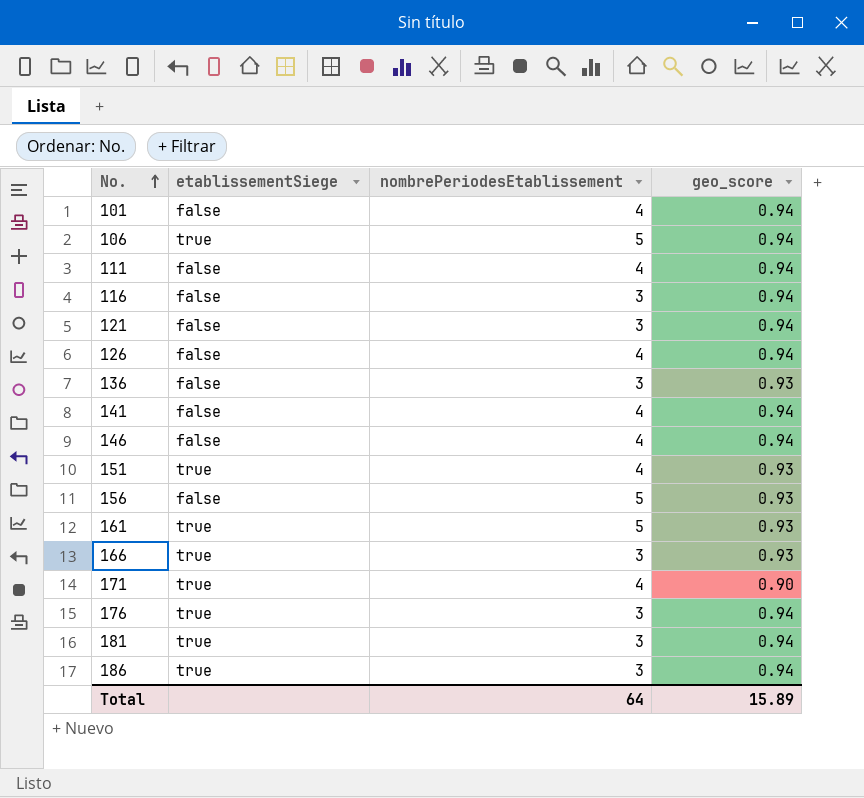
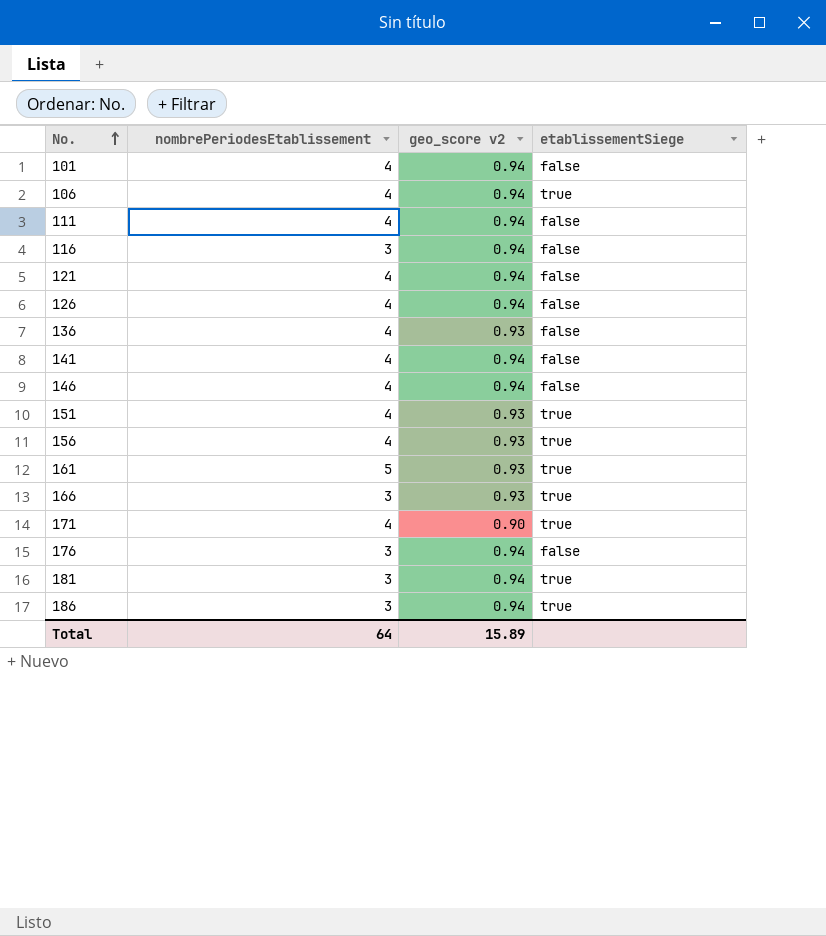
column name: geo_score -> geo_score v2
column etablissementSiege | position: 2 -> 4
106 | nombrePeriodesEtablissement: 5 -> 4
121 | nombrePeriodesEtablissement: 3 -> 4
136 | nombrePeriodesEtablissement: 3 -> 4
156 | nombrePeriodesEtablissement: 5 -> 4
156 | etablissementSiege: false -> true
176 | etablissementSiege: true -> false

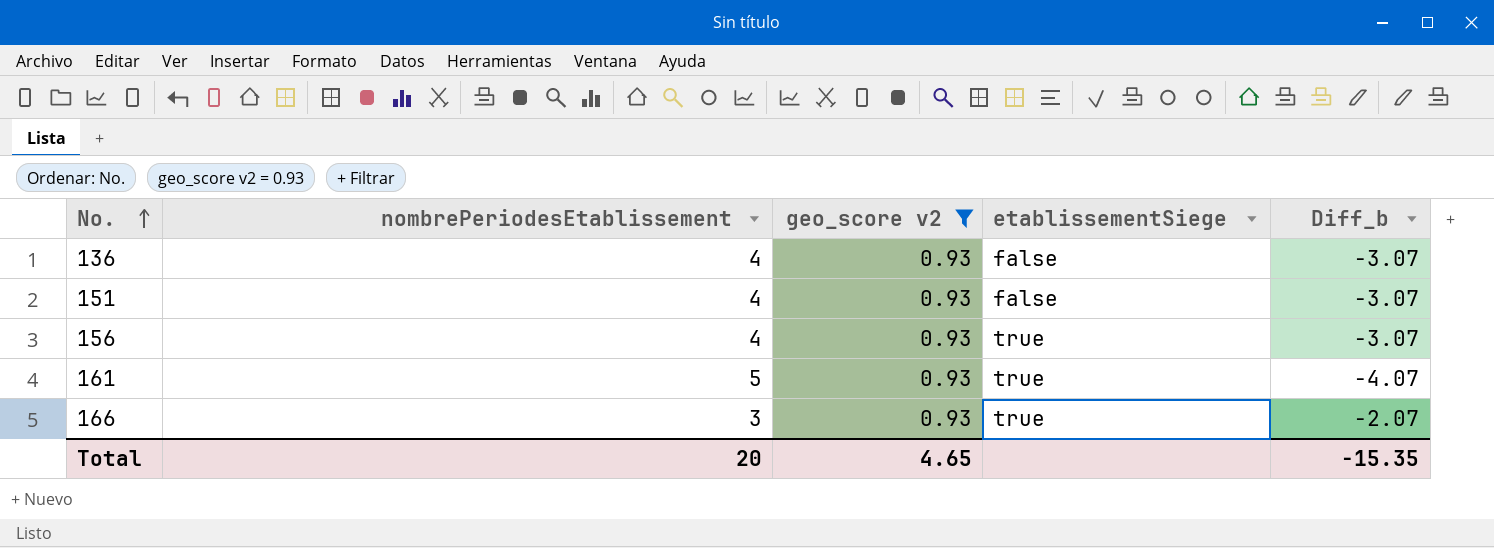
filter: none -> geo_score v2 = 0.93
column Diff_b | formula: none -> [geo_score v2] - [nombrePeriodesEtablissement]
151 | etablissementSiege: true -> false
Total | nombrePeriodesEtablissement: 64 -> 20
Total | geo_score v2: 15.89 -> 4.65

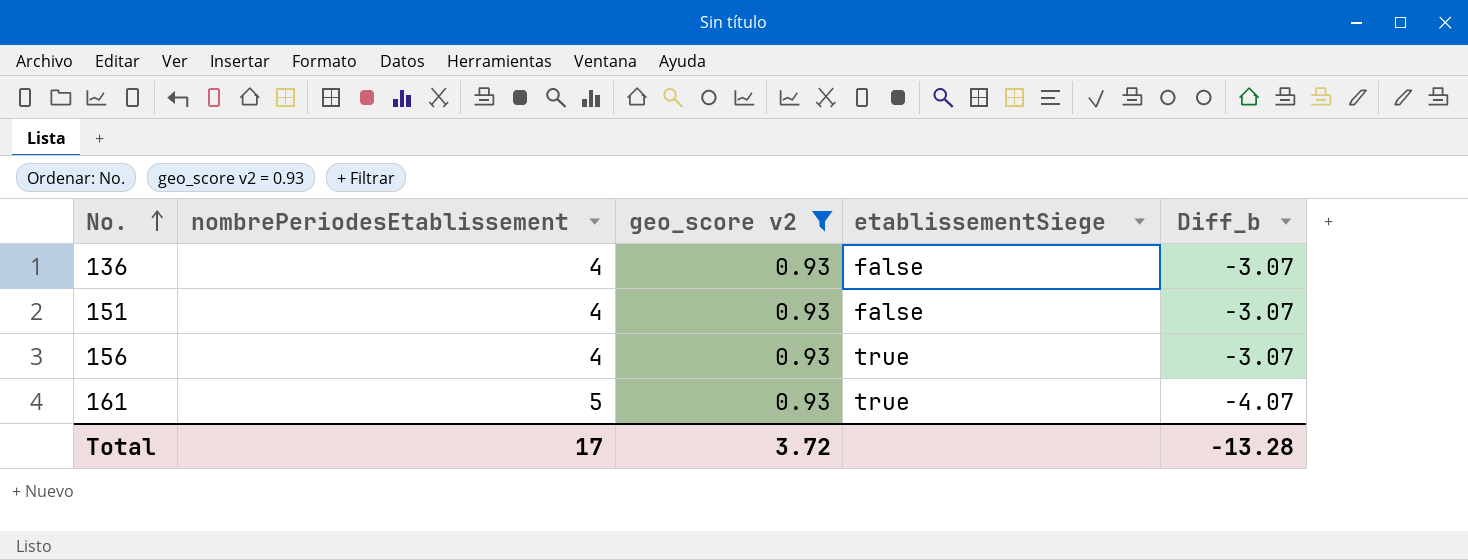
row 166: 3 | 0.93 | true | -2.07 -> none
Total | nombrePeriodesEtablissement: 20 -> 17
Total | geo_score v2: 4.65 -> 3.72
Total | Diff_b: -15.35 -> -13.28

